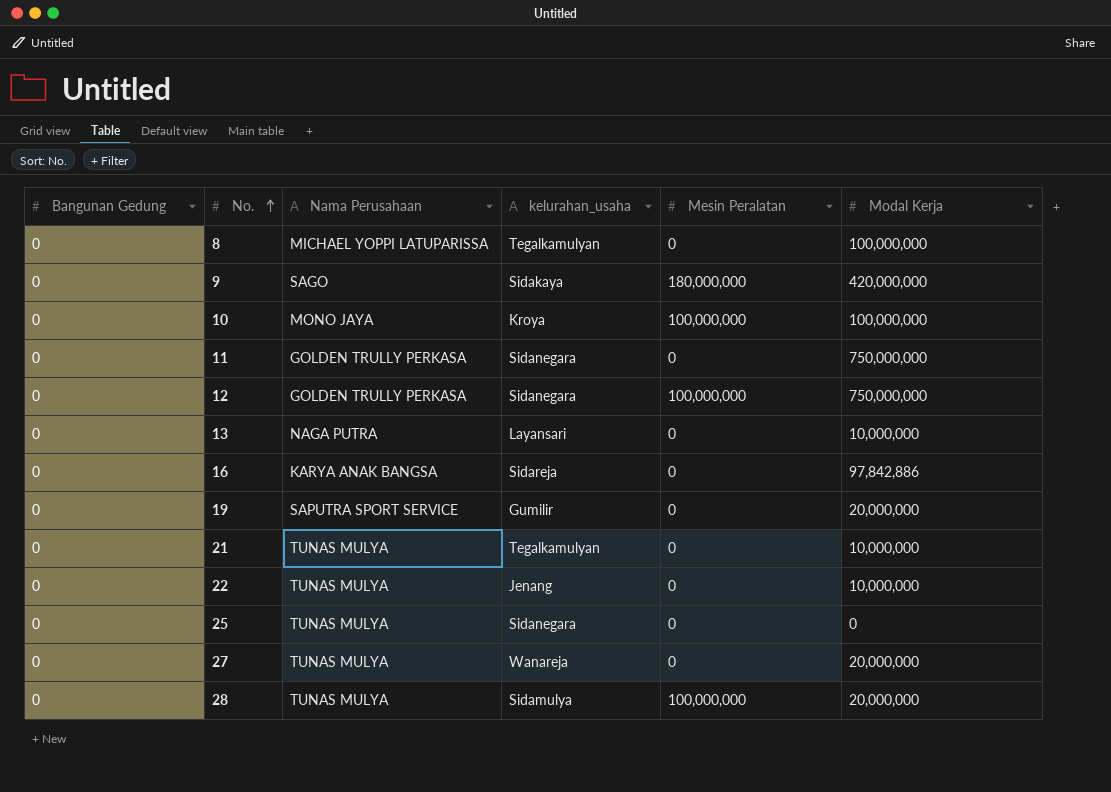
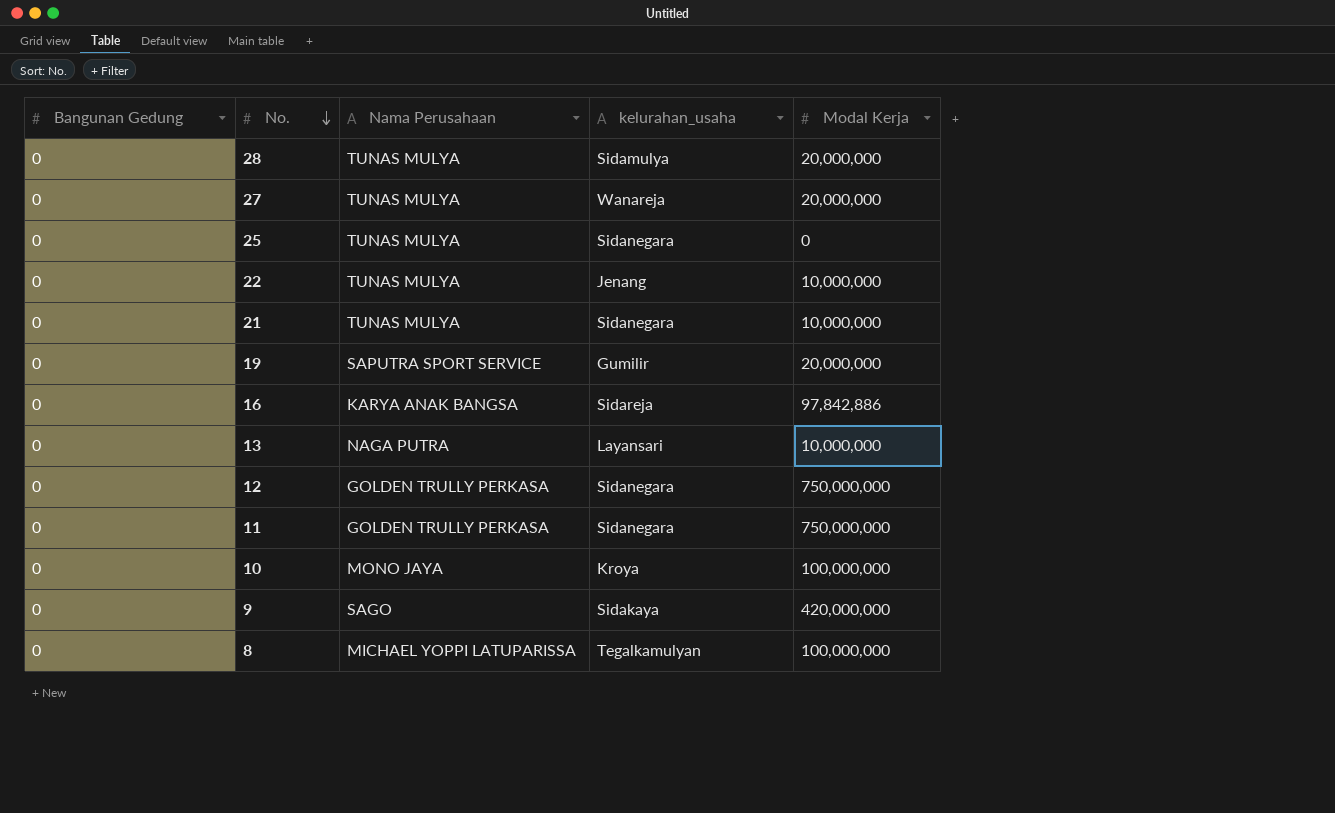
row order: No. ascending -> No. descending
column Mesin Peralatan | position: 5 -> none
21 | kelurahan_usaha: Tegalkamulyan -> Sidanegara

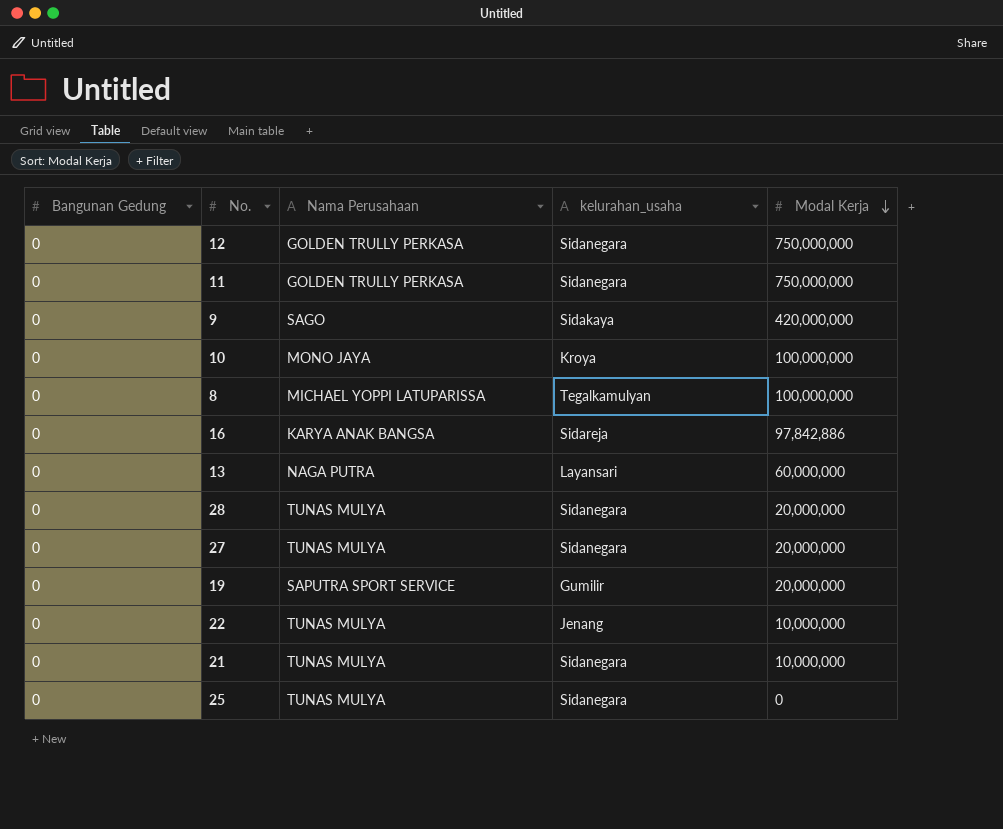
row order: No. descending -> Modal Kerja descending
13 | Modal Kerja: 10,000,000 -> 60,000,000
28 | kelurahan_usaha: Sidamulya -> Sidanegara
27 | kelurahan_usaha: Wanareja -> Sidanegara

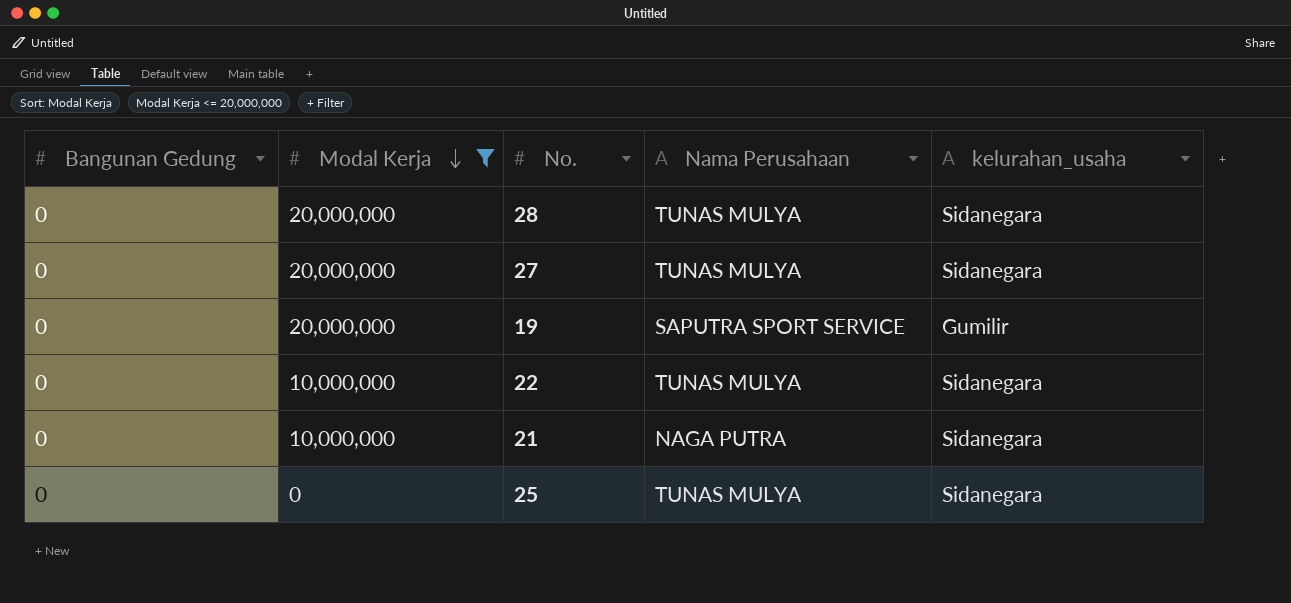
filter: none -> Modal Kerja <= 20,000,000
column Modal Kerja | position: 5 -> 2
22 | kelurahan_usaha: Jenang -> Sidanegara
21 | Nama Perusahaan: TUNAS MULYA -> NAGA PUTRA

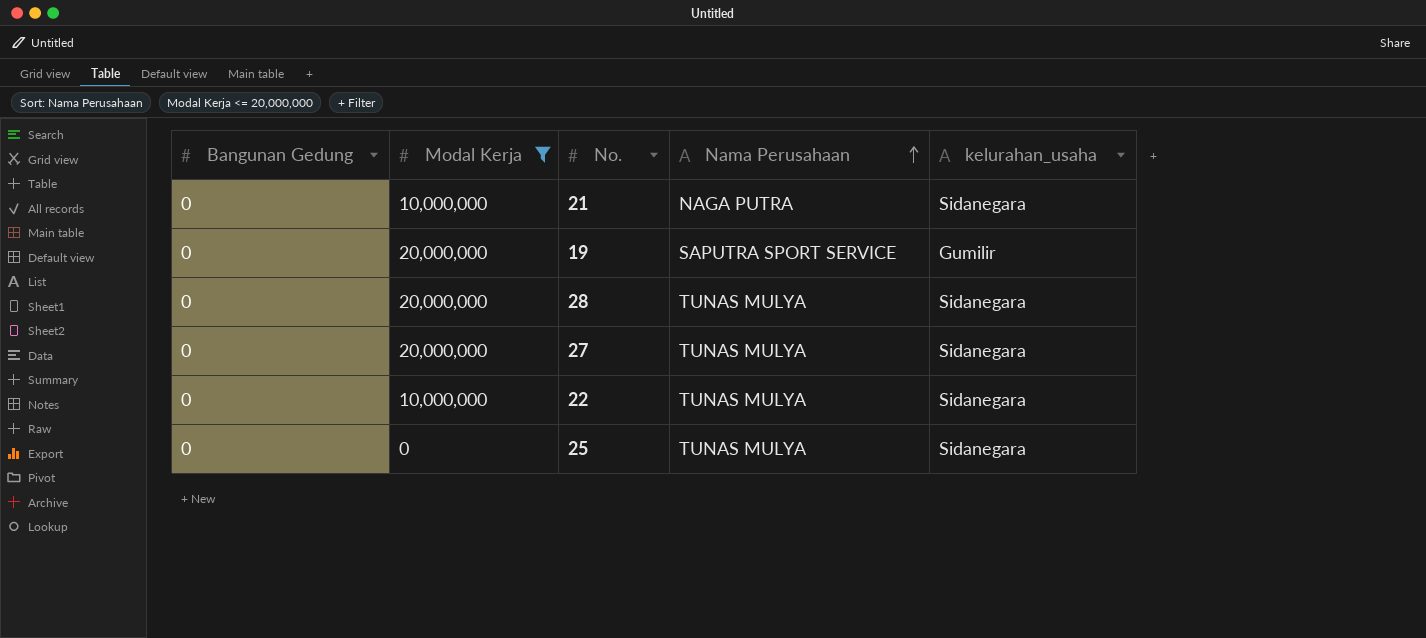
row order: Modal Kerja descending -> Nama Perusahaan ascending

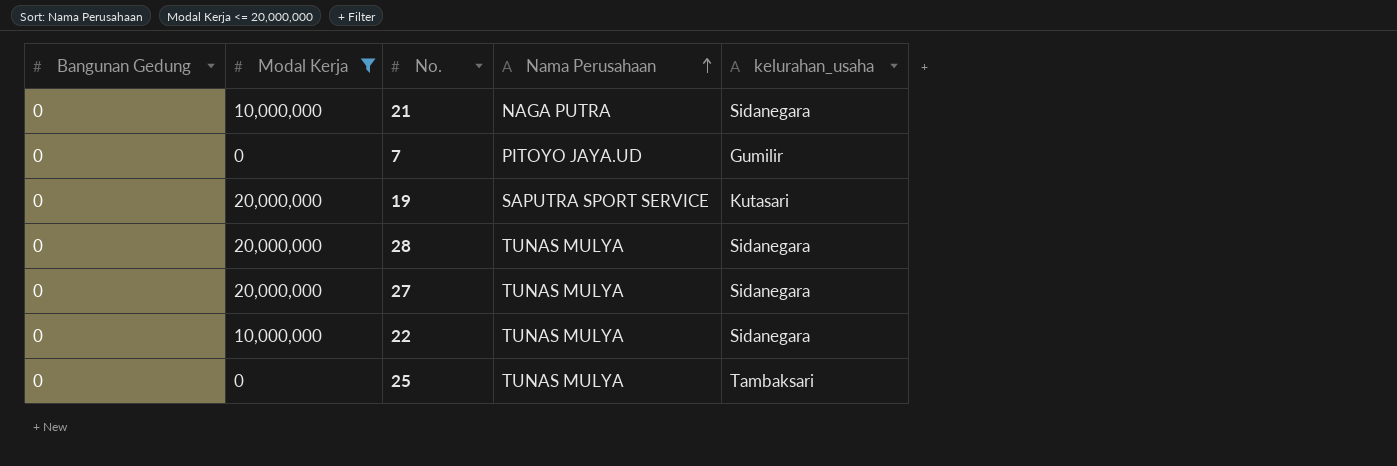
row 7: none -> 0 | 0 | PITOYO JAYA.UD | Gumilir
19 | kelurahan_usaha: Gumilir -> Kutasari
25 | kelurahan_usaha: Sidanegara -> Tambaksari

